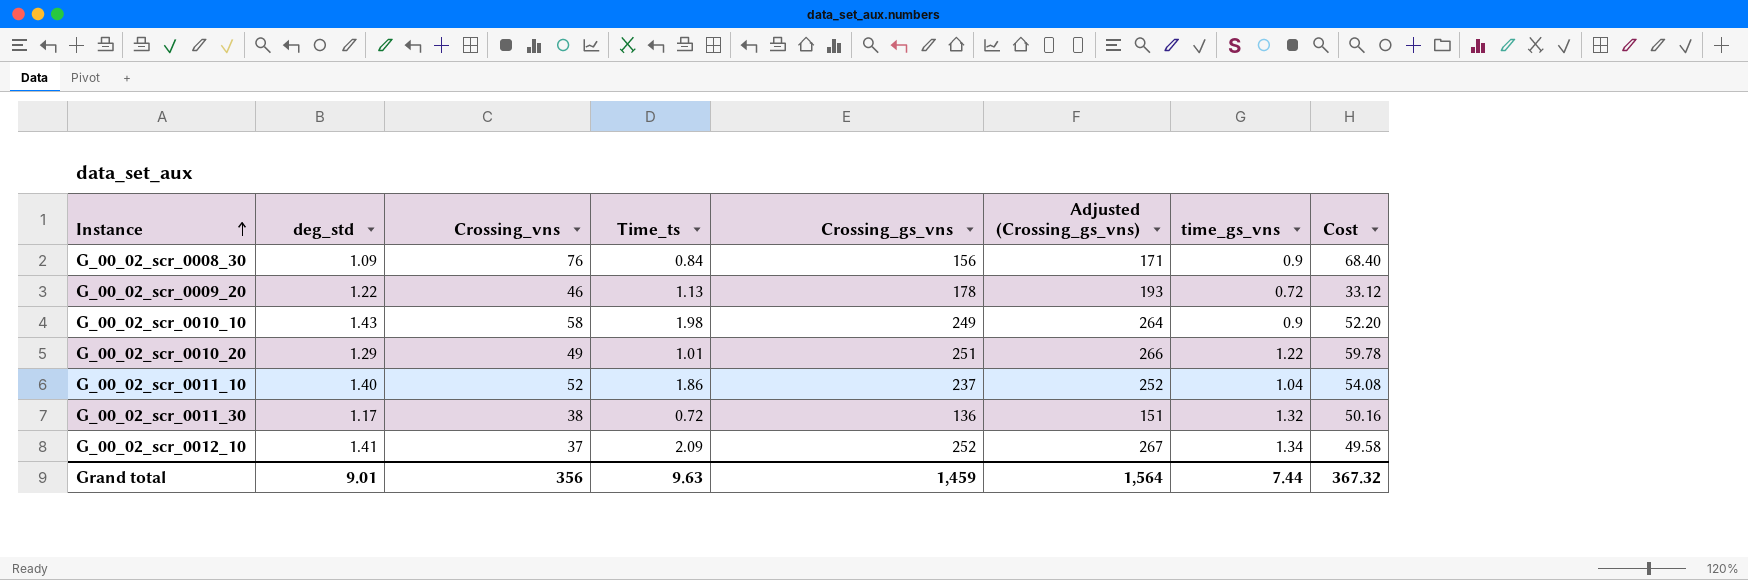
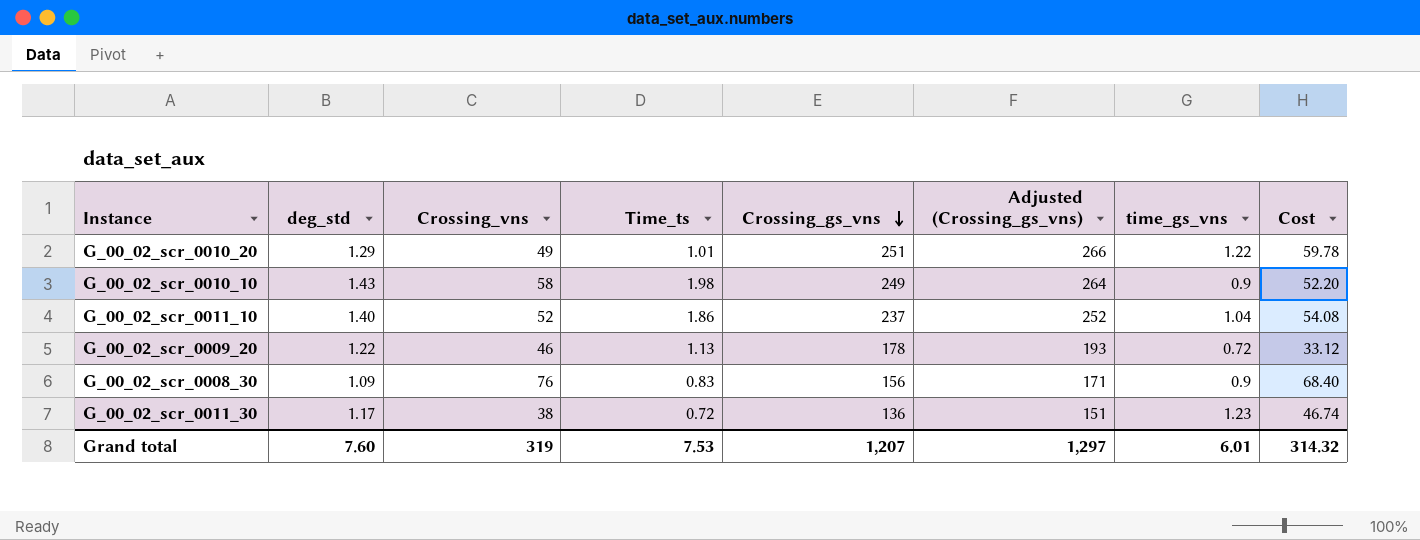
row order: Instance ascending -> Crossing_gs_vns descending
row G_00_02_scr_0012_10: 1.41 | 37 | 2.09 | 252 | 267 | 1.34 | 49.58 -> none
G_00_02_scr_0008_30 | Time_ts: 0.84 -> 0.83
G_00_02_scr_0011_30 | time_gs_vns: 1.32 -> 1.23
G_00_02_scr_0011_30 | Cost: 50.16 -> 46.74
Grand total | deg_std: 9.01 -> 7.60
Grand total | Crossing_vns: 356 -> 319
Grand total | Time_ts: 9.63 -> 7.53
Grand total | Crossing_gs_vns: 1,459 -> 1,207
Grand total | Adjusted (Crossing_gs_vns): 1,564 -> 1,297
Grand total | time_gs_vns: 7.44 -> 6.01
Grand total | Cost: 367.32 -> 314.32

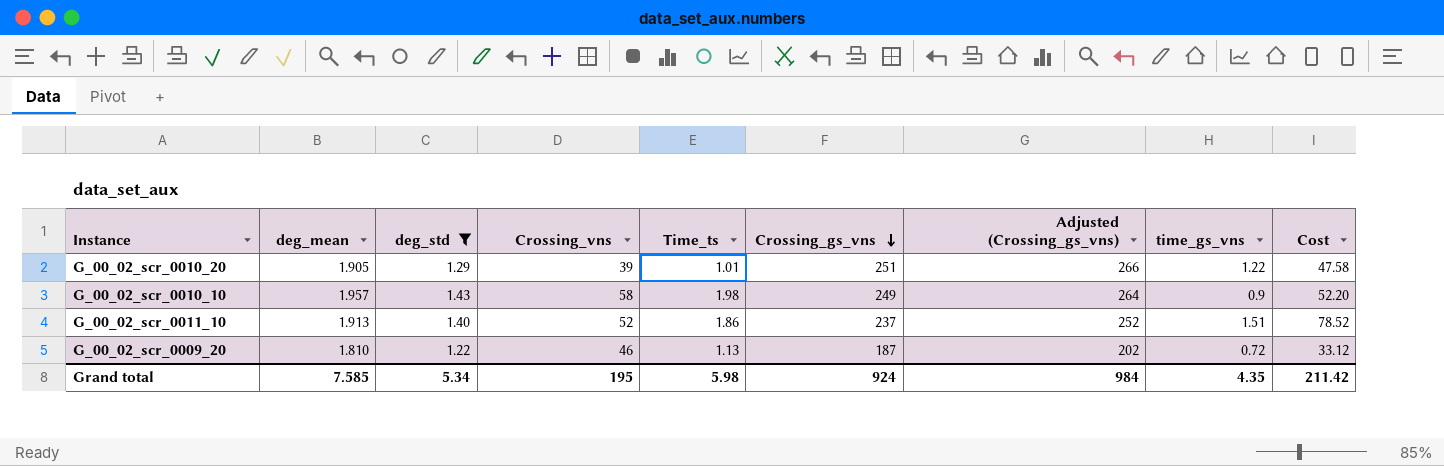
filter: none -> deg_std >= 1.22
column deg_mean | position: none -> 2
G_00_02_scr_0010_20 | Crossing_vns: 49 -> 39
G_00_02_scr_0010_20 | Cost: 59.78 -> 47.58
G_00_02_scr_0011_10 | time_gs_vns: 1.04 -> 1.51
G_00_02_scr_0011_10 | Cost: 54.08 -> 78.52
G_00_02_scr_0009_20 | Crossing_gs_vns: 178 -> 187
G_00_02_scr_0009_20 | Adjusted (Crossing_gs_vns): 193 -> 202
Grand total | deg_std: 7.60 -> 5.34
Grand total | Crossing_vns: 319 -> 195
Grand total | Time_ts: 7.53 -> 5.98
Grand total | Crossing_gs_vns: 1,207 -> 924
Grand total | Adjusted (Crossing_gs_vns): 1,297 -> 984
Grand total | time_gs_vns: 6.01 -> 4.35
Grand total | Cost: 314.32 -> 211.42

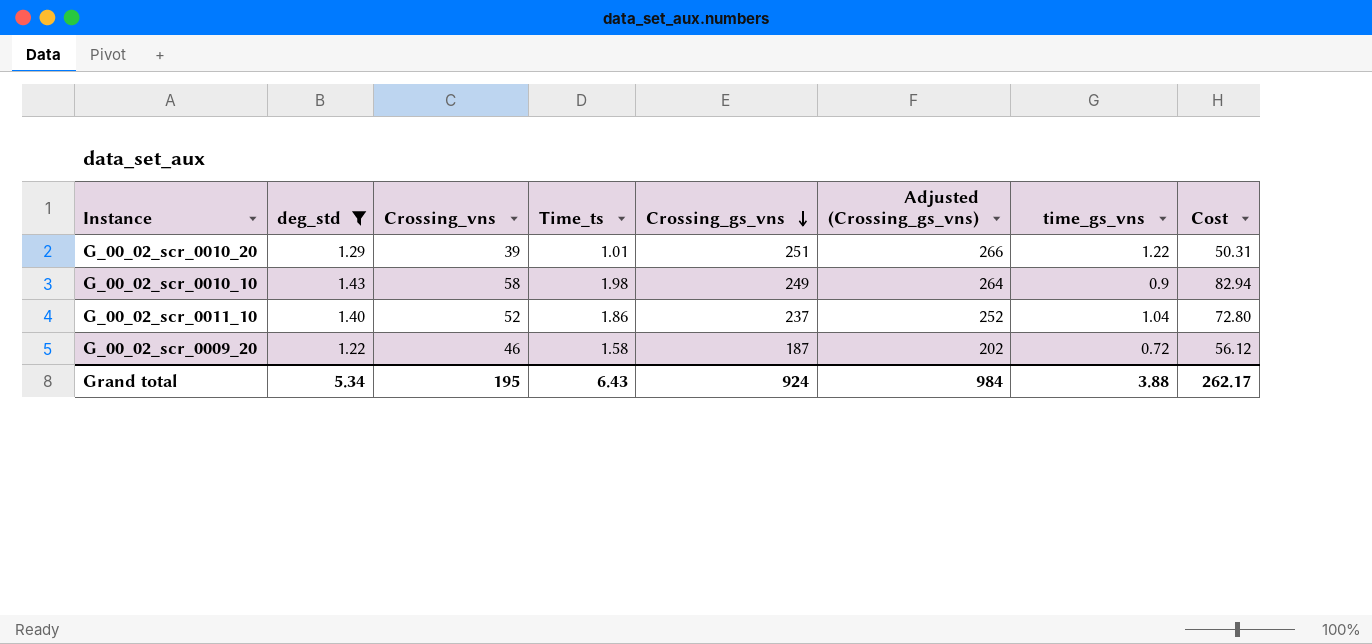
column deg_mean | position: 2 -> none
column Cost | formula: [Crossing_vns] * [time_gs_vns] -> [deg_std] * [Crossing_vns]
G_00_02_scr_0011_10 | time_gs_vns: 1.51 -> 1.04
G_00_02_scr_0009_20 | Time_ts: 1.13 -> 1.58
Grand total | Time_ts: 5.98 -> 6.43
Grand total | time_gs_vns: 4.35 -> 3.88
Grand total | Cost: 211.42 -> 262.17

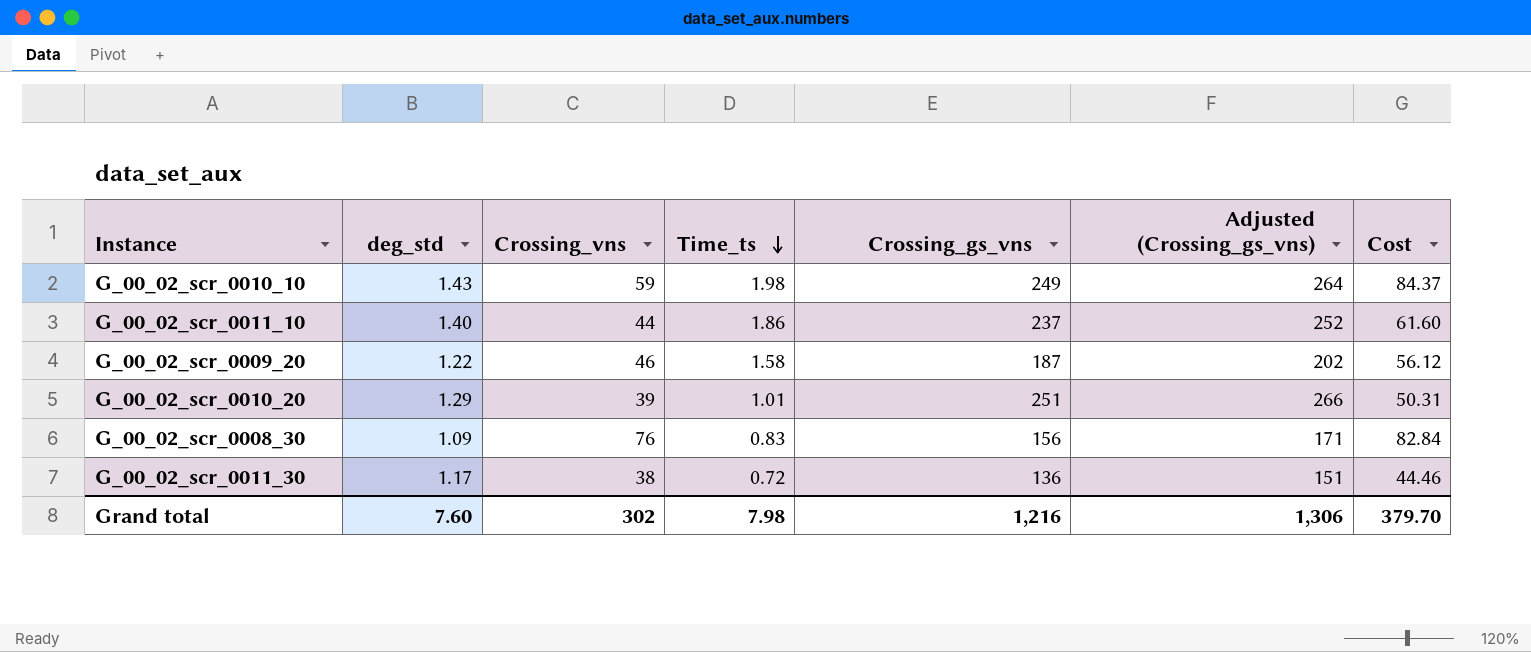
filter: deg_std >= 1.22 -> none
row order: Crossing_gs_vns descending -> Time_ts descending
column time_gs_vns | position: 7 -> none
G_00_02_scr_0010_10 | Crossing_vns: 58 -> 59
G_00_02_scr_0010_10 | Cost: 82.94 -> 84.37
G_00_02_scr_0011_10 | Crossing_vns: 52 -> 44
G_00_02_scr_0011_10 | Cost: 72.80 -> 61.60
Grand total | deg_std: 5.34 -> 7.60
Grand total | Crossing_vns: 195 -> 302
Grand total | Time_ts: 6.43 -> 7.98
Grand total | Crossing_gs_vns: 924 -> 1,216
Grand total | Adjusted (Crossing_gs_vns): 984 -> 1,306
Grand total | Cost: 262.17 -> 379.70

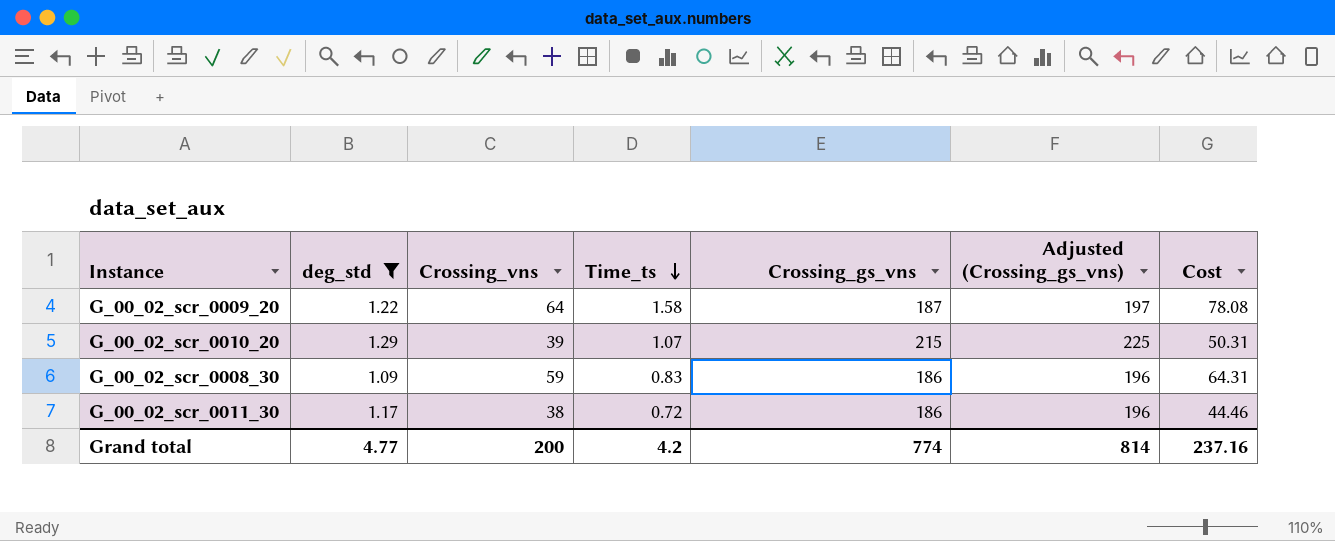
filter: none -> deg_std <= 1.29
column Adjusted (Crossing_gs_vns) | formula: [Crossing_gs_vns] + 15 -> [Crossing_gs_vns] + 10
G_00_02_scr_0009_20 | Crossing_vns: 46 -> 64
G_00_02_scr_0009_20 | Cost: 56.12 -> 78.08
G_00_02_scr_0010_20 | Time_ts: 1.01 -> 1.07
G_00_02_scr_0010_20 | Crossing_gs_vns: 251 -> 215
G_00_02_scr_0008_30 | Crossing_vns: 76 -> 59
G_00_02_scr_0008_30 | Crossing_gs_vns: 156 -> 186
G_00_02_scr_0008_30 | Cost: 82.84 -> 64.31
G_00_02_scr_0011_30 | Crossing_gs_vns: 136 -> 186
Grand total | deg_std: 7.60 -> 4.77
Grand total | Crossing_vns: 302 -> 200
Grand total | Time_ts: 7.98 -> 4.2
Grand total | Crossing_gs_vns: 1,216 -> 774
Grand total | Adjusted (Crossing_gs_vns): 1,306 -> 814
Grand total | Cost: 379.70 -> 237.16

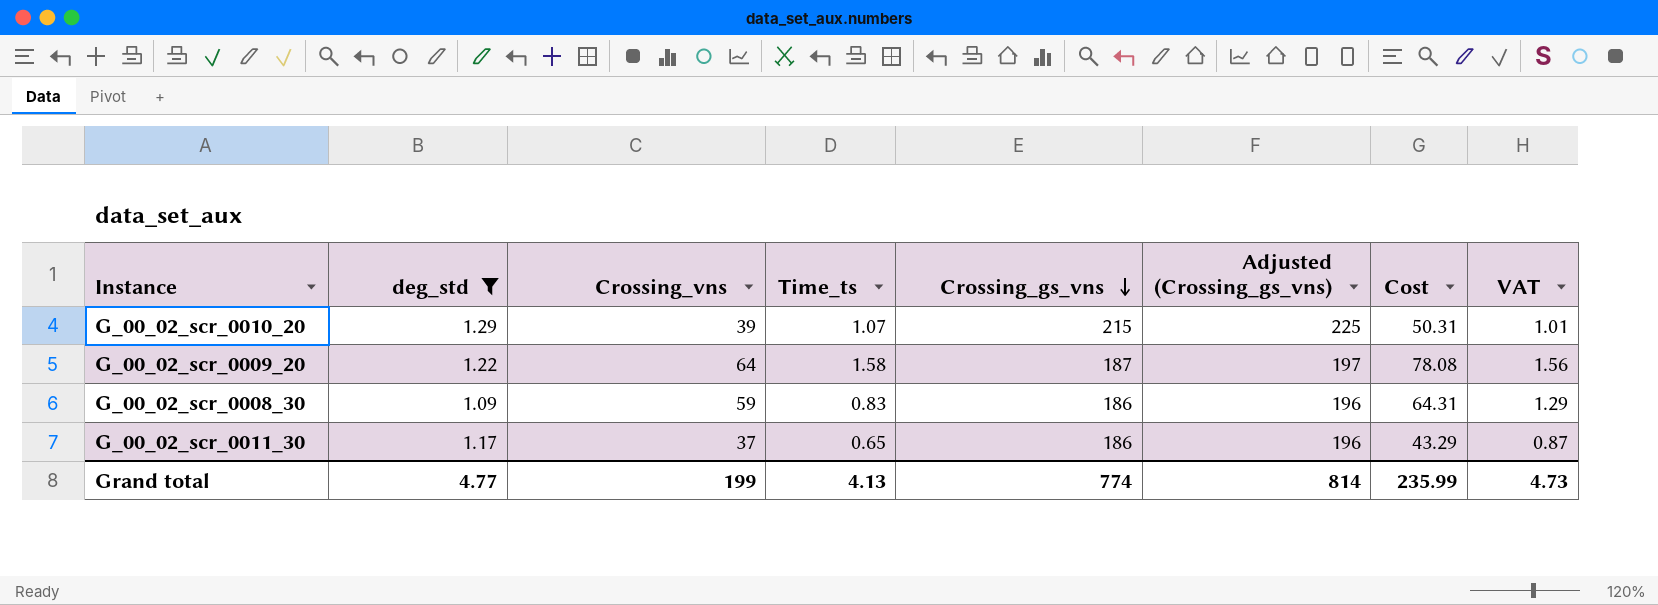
row order: Time_ts descending -> Crossing_gs_vns descending
column VAT | formula: none -> [Cost] * 0.02
G_00_02_scr_0011_30 | Crossing_vns: 38 -> 37
G_00_02_scr_0011_30 | Time_ts: 0.72 -> 0.65
G_00_02_scr_0011_30 | Cost: 44.46 -> 43.29
Grand total | Crossing_vns: 200 -> 199
Grand total | Time_ts: 4.2 -> 4.13
Grand total | Cost: 237.16 -> 235.99

